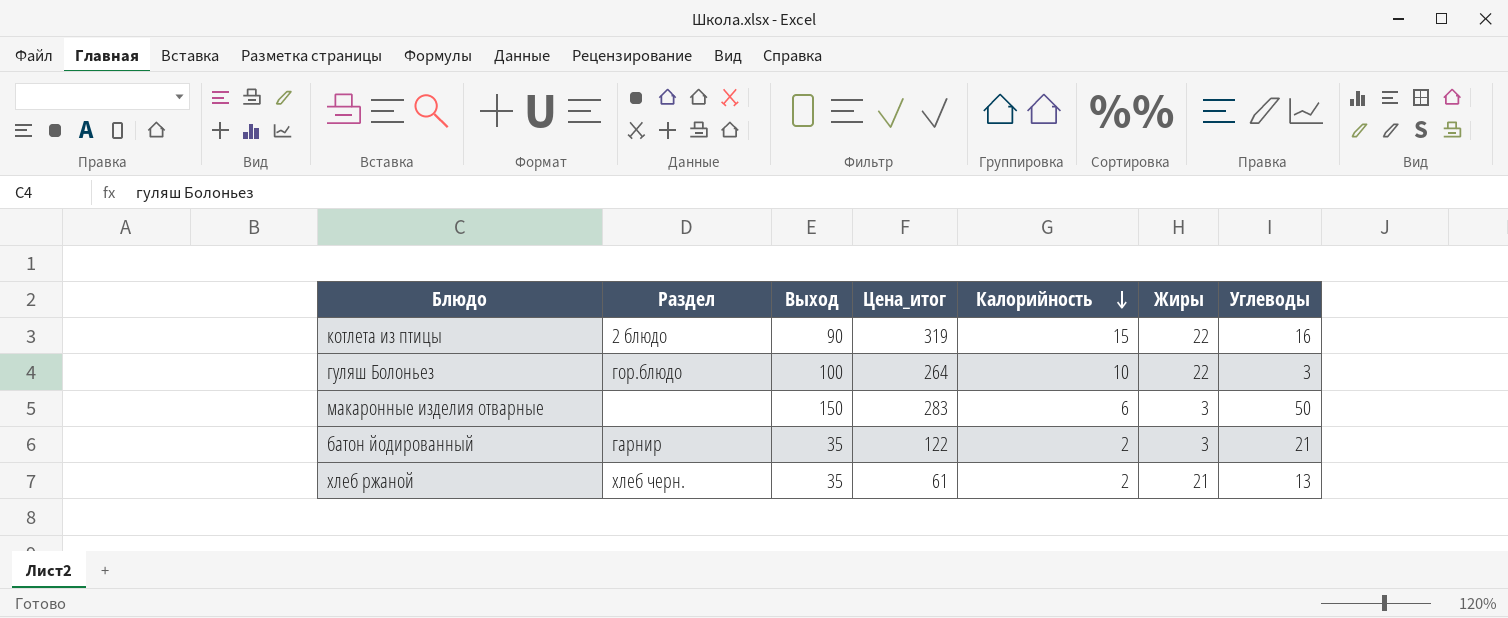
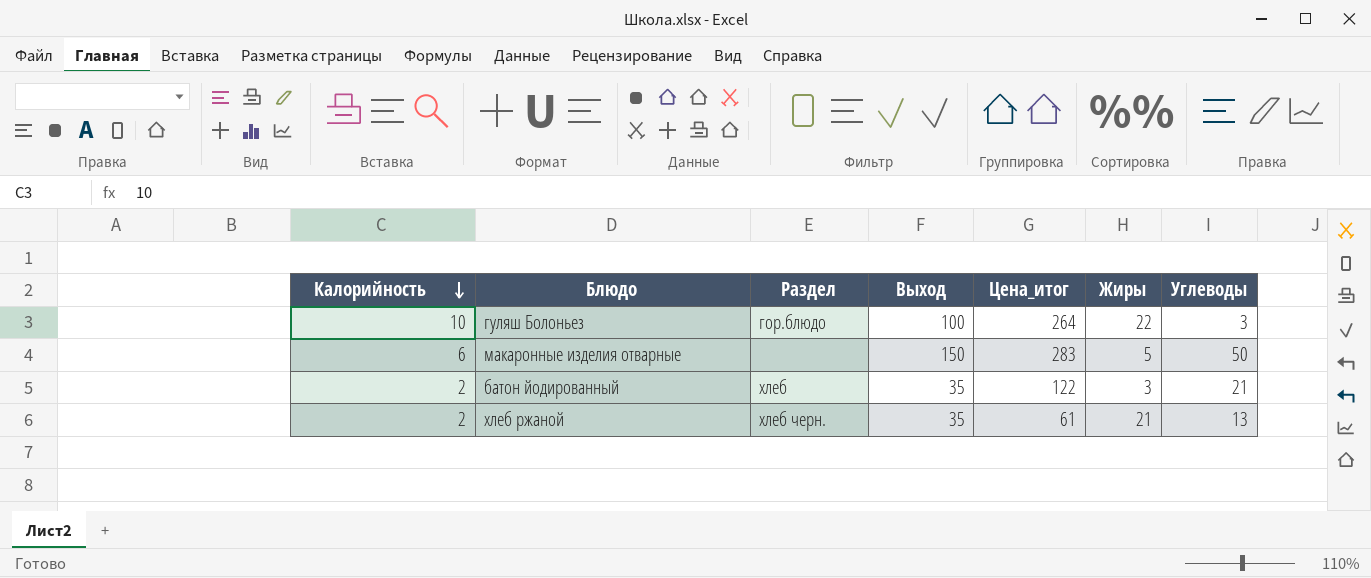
column Калорийность | position: 5 -> 1
row котлета из птицы: 2 блюдо | 90 | 319 | 15 | 22 | 16 -> none
макаронные изделия отварные | Жиры: 3 -> 5
батон йодированный | Раздел: гарнир -> хлеб

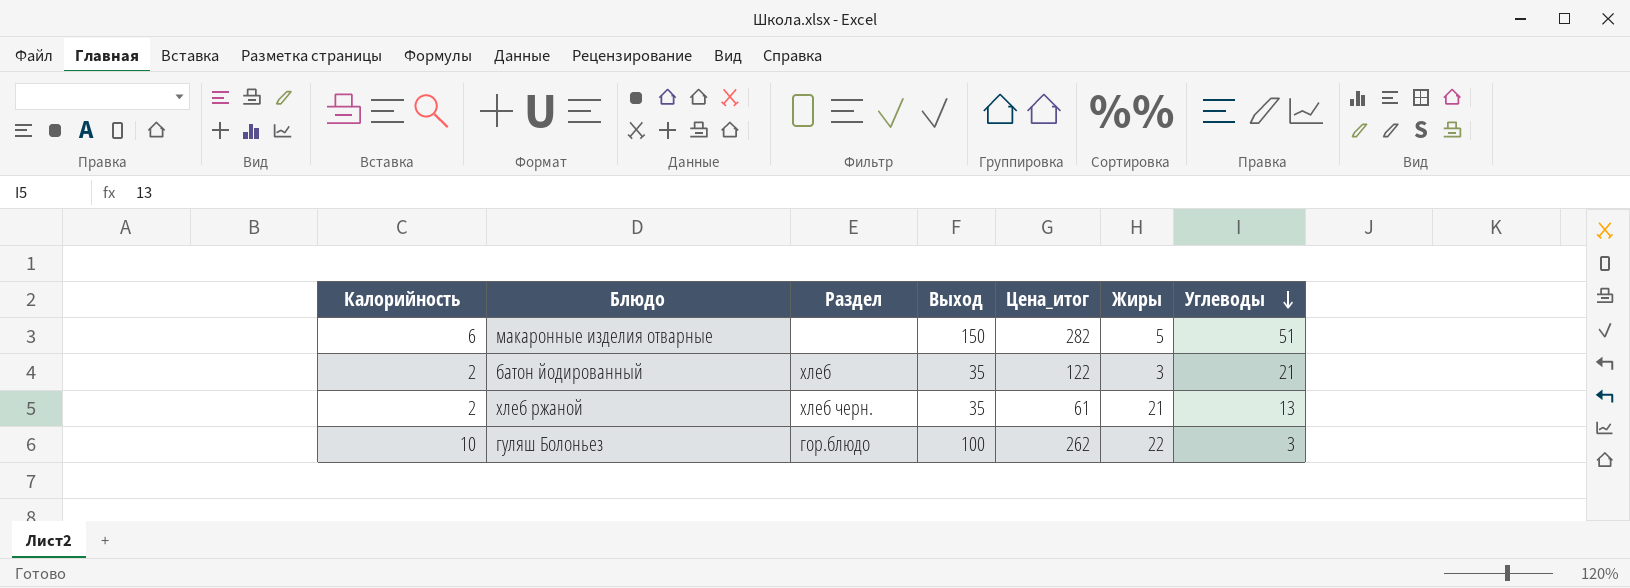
row order: Калорийность descending -> Углеводы descending
макаронные изделия отварные | Цена_итог: 283 -> 282
макаронные изделия отварные | Углеводы: 50 -> 51
гуляш Болоньез | Цена_итог: 264 -> 262

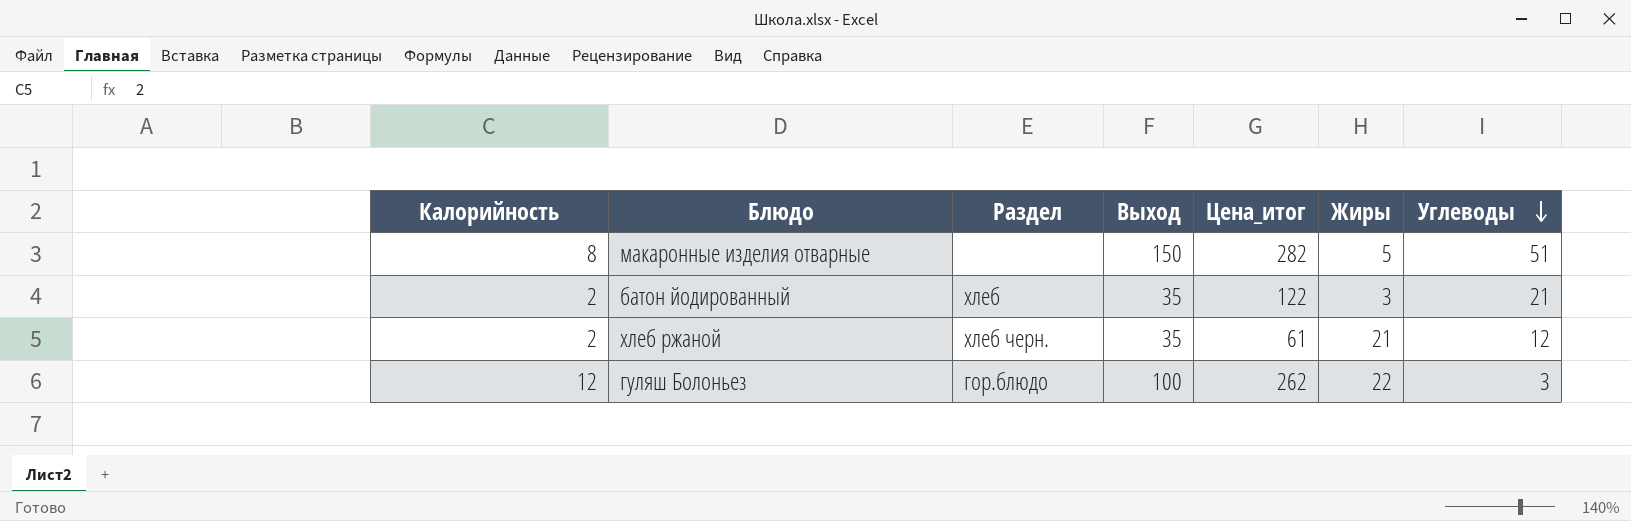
макаронные изделия отварные | Калорийность: 6 -> 8
хлеб ржаной | Углеводы: 13 -> 12
гуляш Болоньез | Калорийность: 10 -> 12

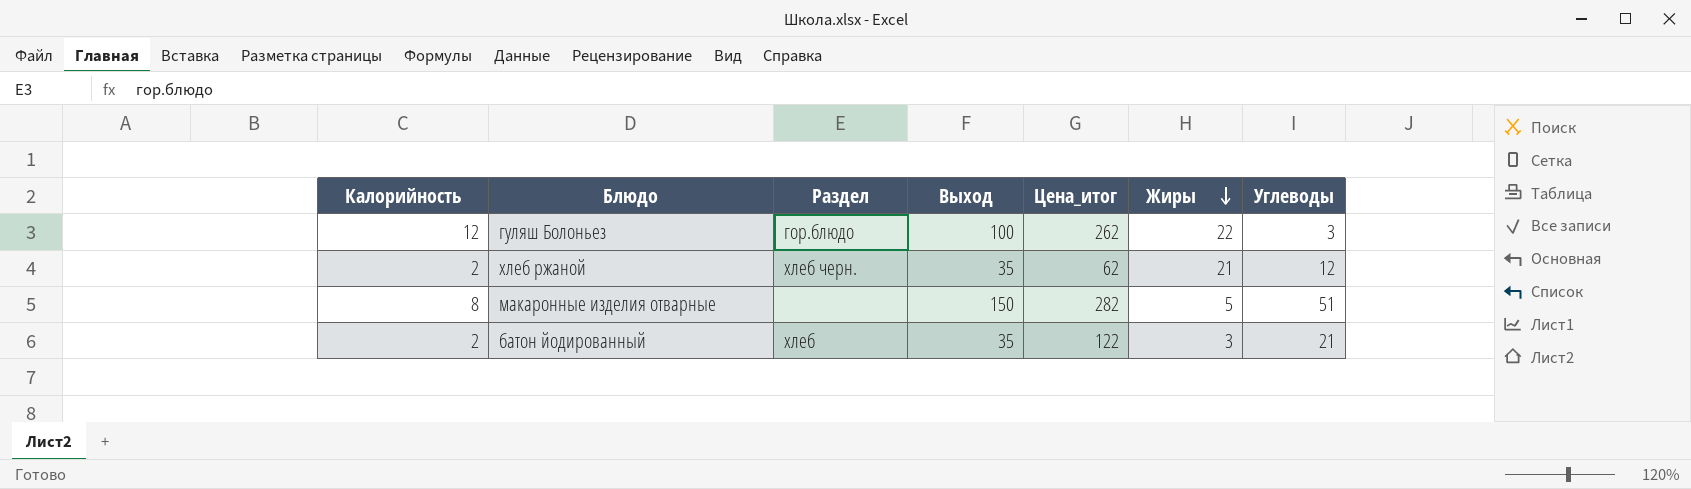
row order: Углеводы descending -> Жиры descending
хлеб ржаной | Цена_итог: 61 -> 62

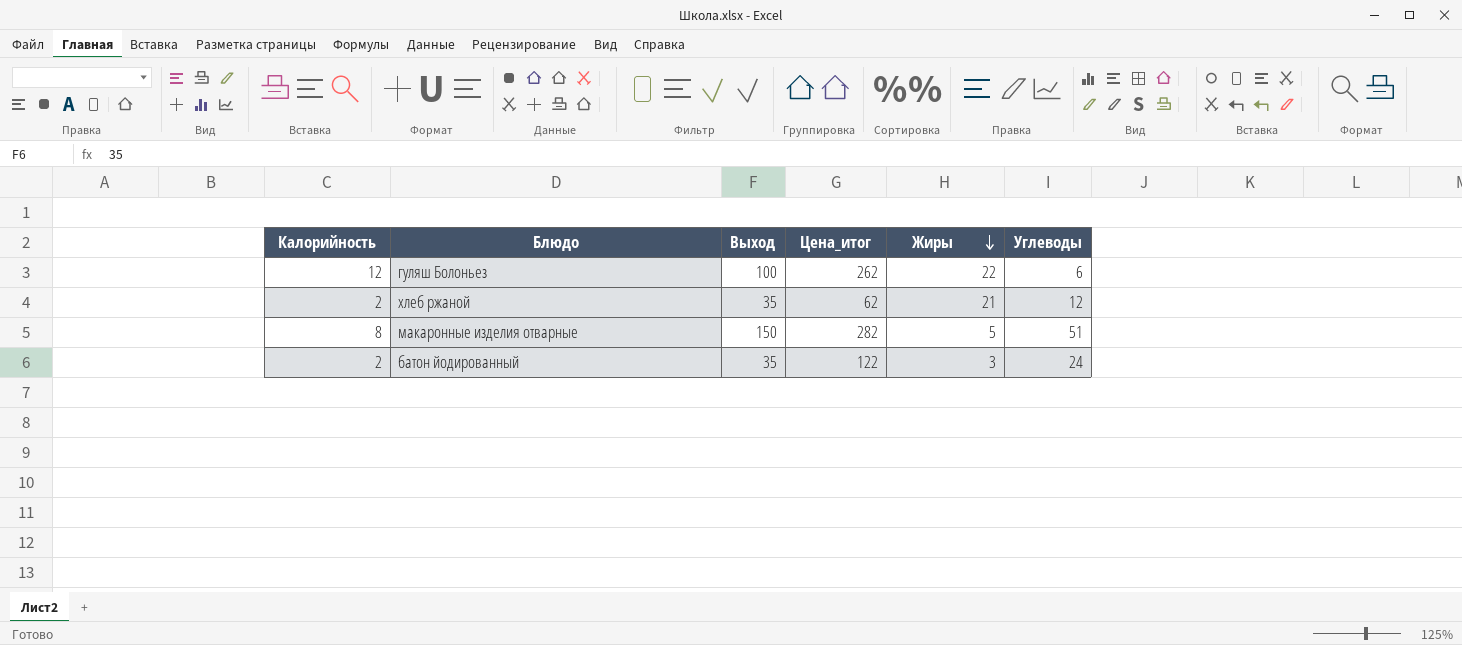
column Раздел | position: 3 -> none
гуляш Болоньез | Углеводы: 3 -> 6
батон йодированный | Углеводы: 21 -> 24

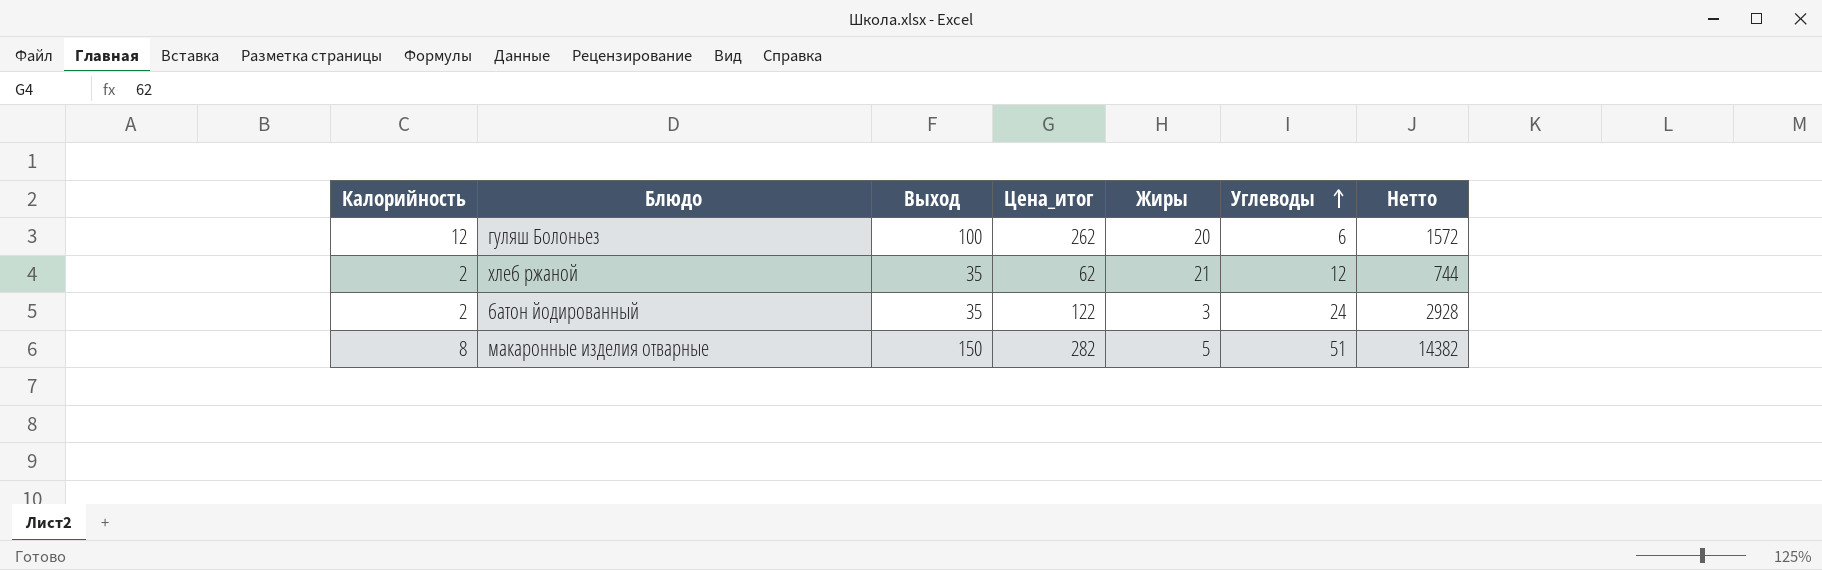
row order: Жиры descending -> Углеводы ascending
column Нетто | formula: none -> [Цена_итог] * [Углеводы]
гуляш Болоньез | Жиры: 22 -> 20

